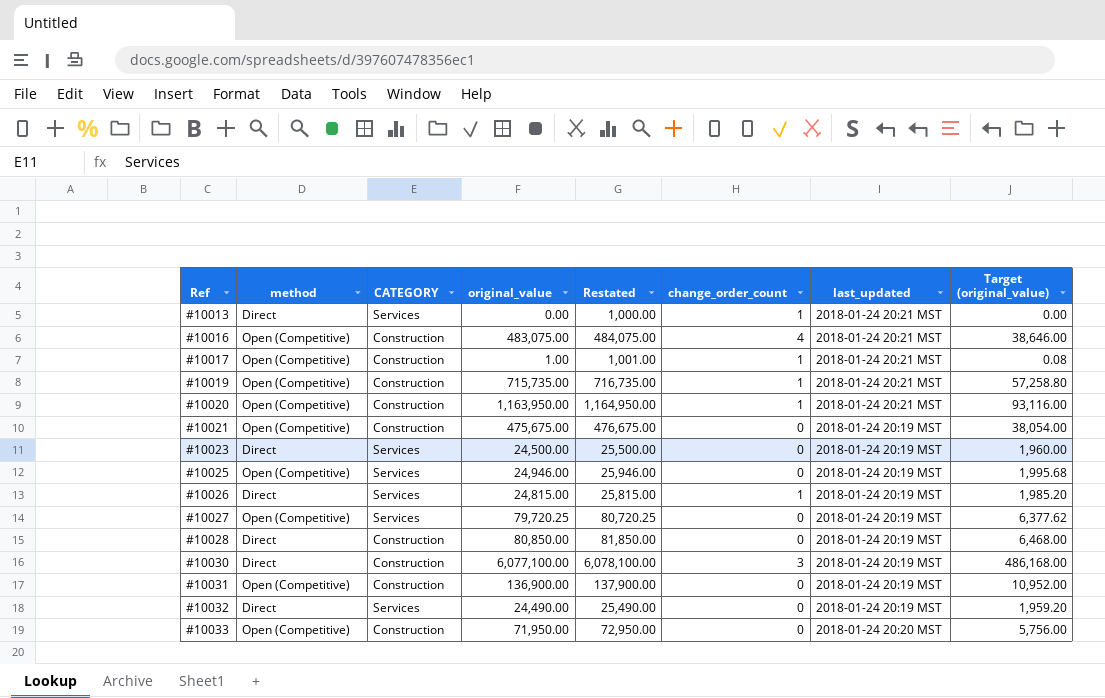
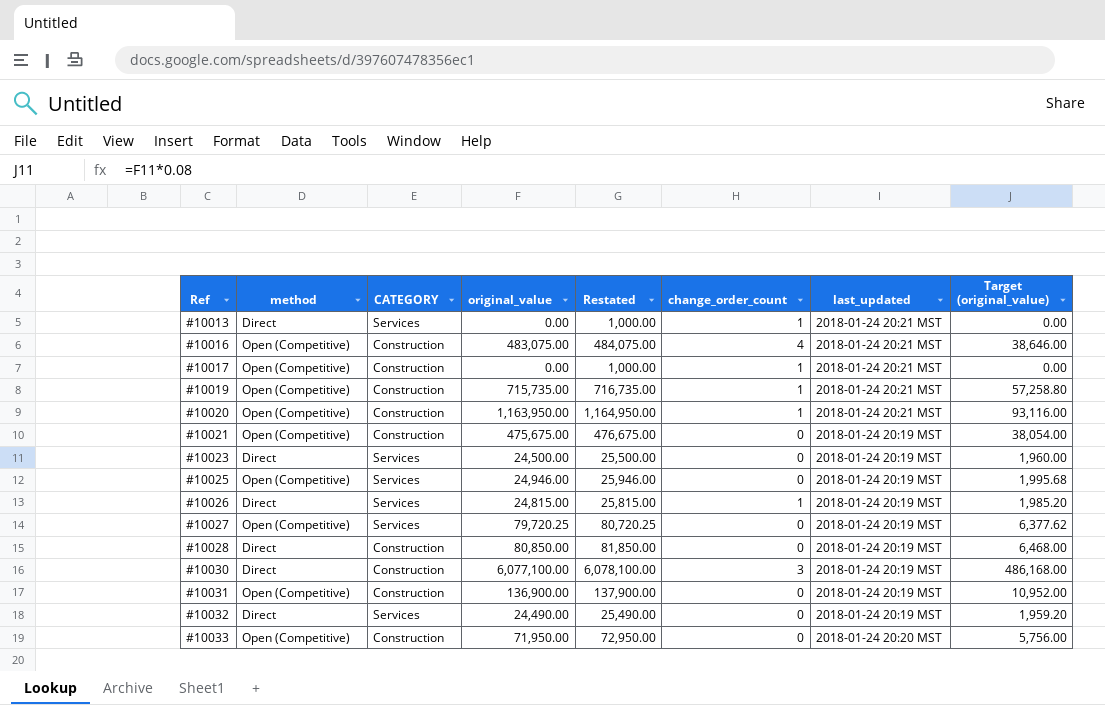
#10017 | original_value: 1.00 -> 0.00
#10017 | Restated: 1,001.00 -> 1,000.00
#10017 | Target (original_value): 0.08 -> 0.00

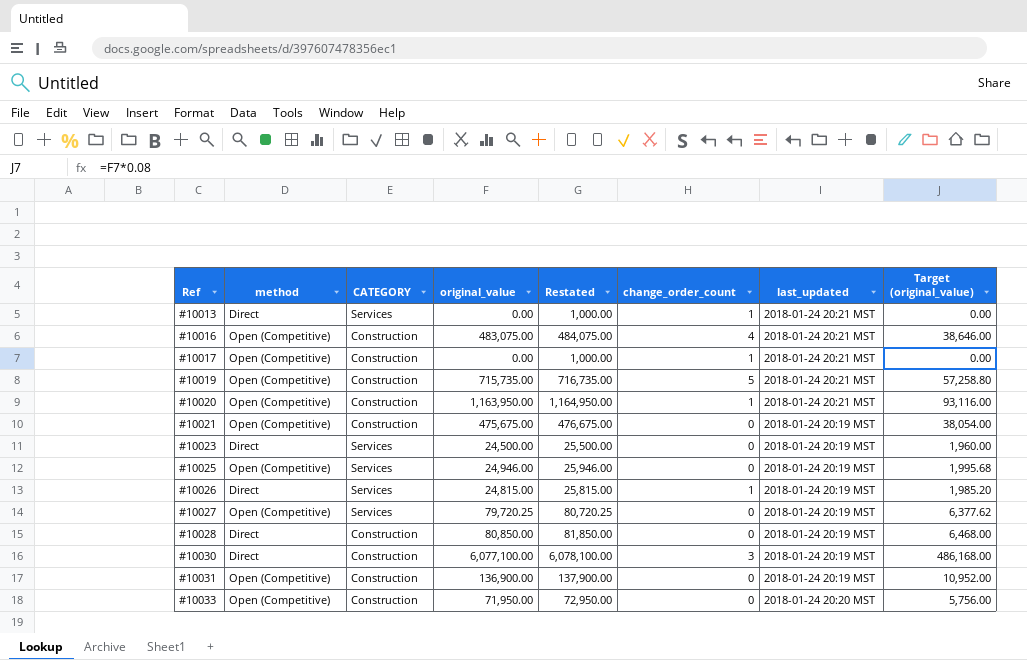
row #10032: Direct | Services | 24,490.00 | 25,490.00 | 0 | 2018-01-24 20:19 MST | 1,959.20 -> none
#10019 | change_order_count: 1 -> 5

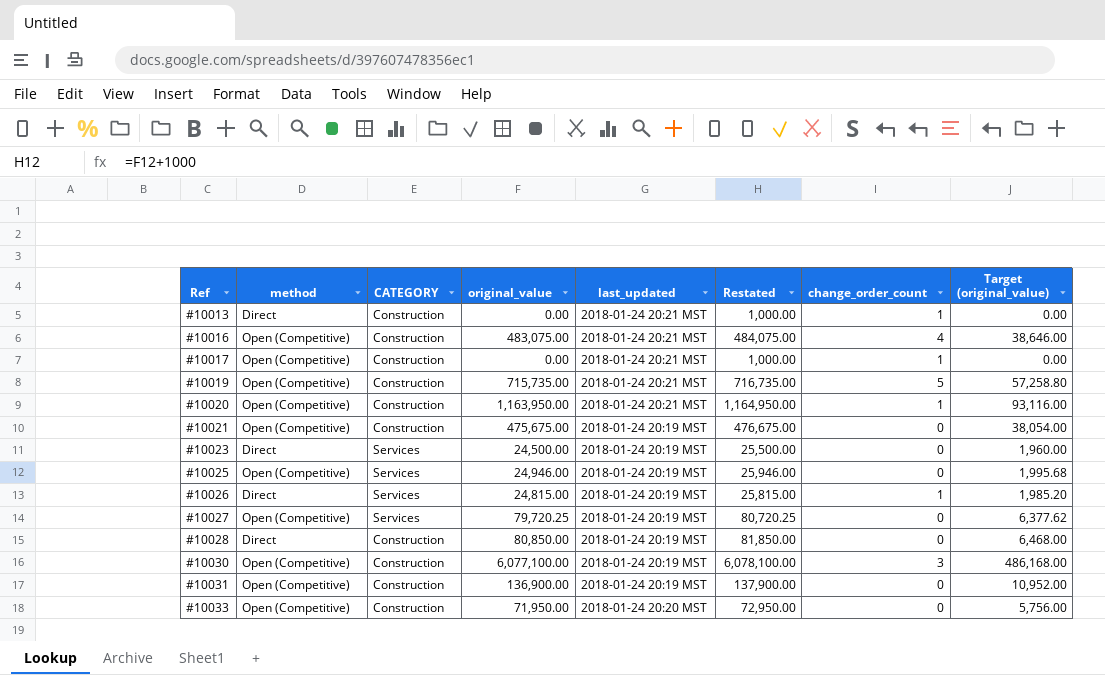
column last_updated | position: 7 -> 5
#10013 | CATEGORY: Services -> Construction
#10030 | method: Direct -> Open (Competitive)

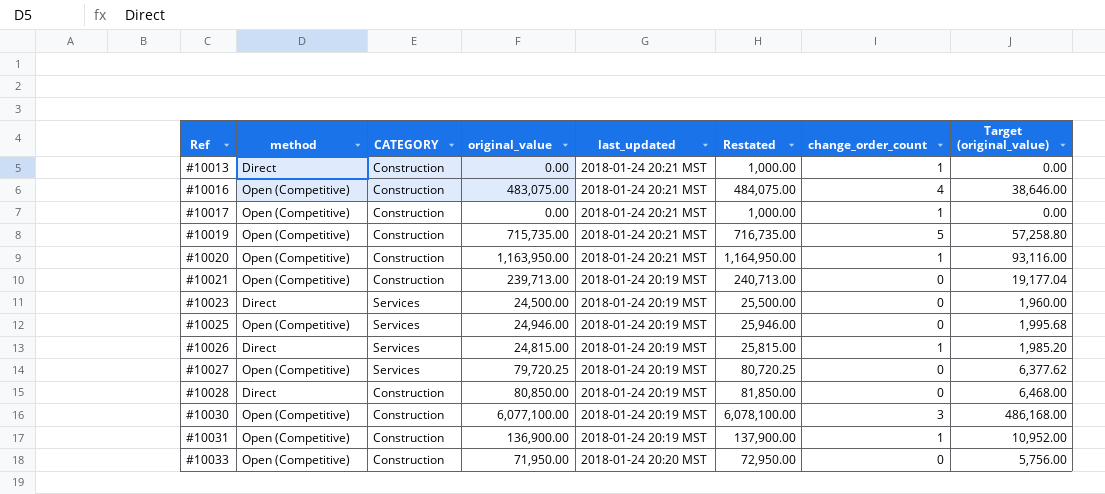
#10021 | original_value: 475,675.00 -> 239,713.00
#10021 | Restated: 476,675.00 -> 240,713.00
#10021 | Target (original_value): 38,054.00 -> 19,177.04
#10031 | change_order_count: 0 -> 1

